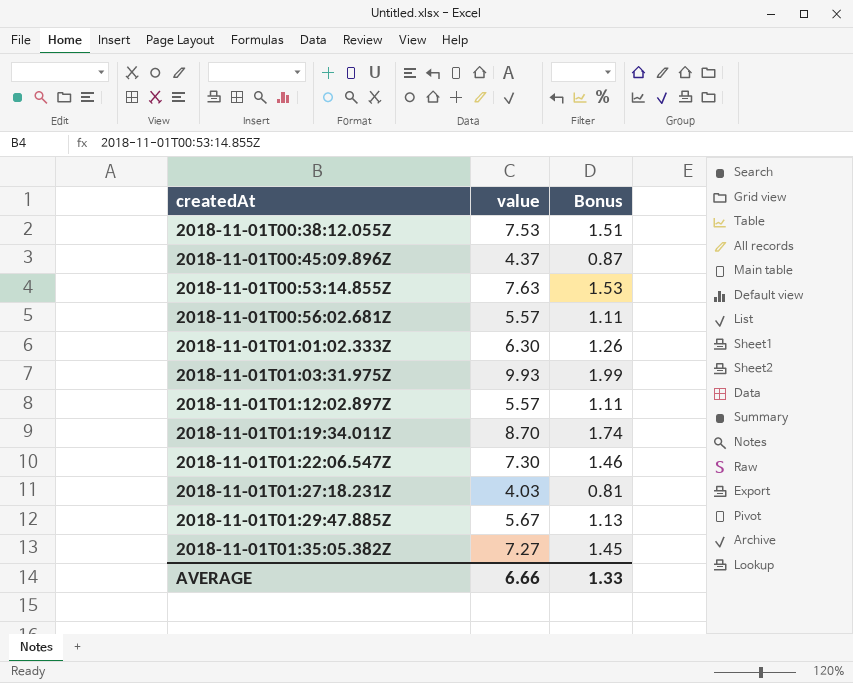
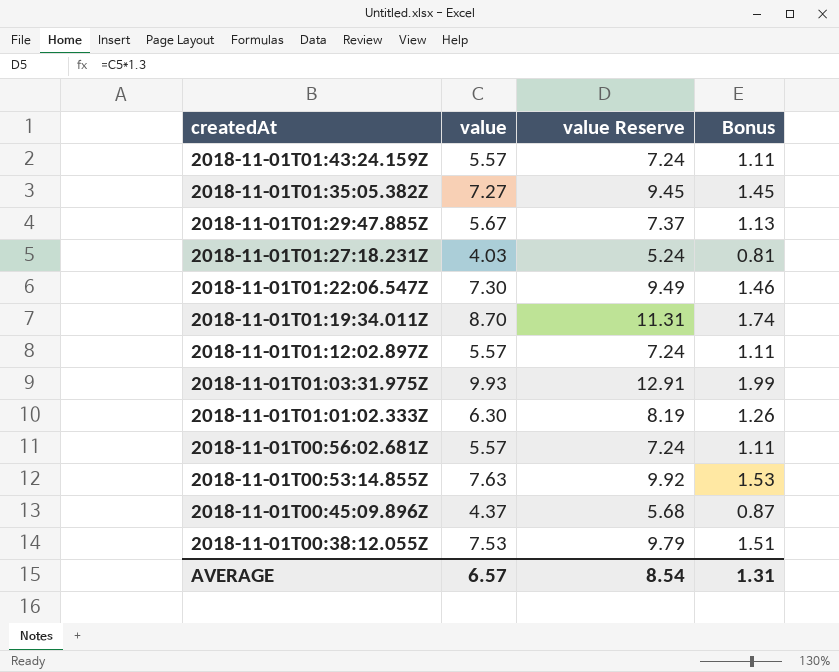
row order: createdAt ascending -> createdAt descending
column value Reserve | formula: none -> [value] * 1.3
row 2018-11-01T01:43:24.159Z: none -> 5.57 | 7.24 | 1.11
AVERAGE | value: 6.66 -> 6.57
AVERAGE | Bonus: 1.33 -> 1.31

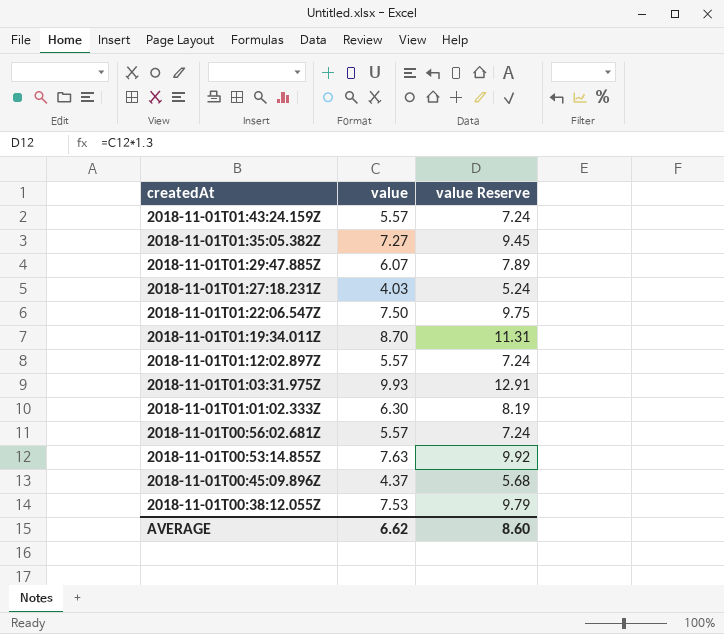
column Bonus | formula: [value] * 0.2 -> none
2018-11-01T01:29:47.885Z | value: 5.67 -> 6.07
2018-11-01T01:29:47.885Z | value Reserve: 7.37 -> 7.89
2018-11-01T01:22:06.547Z | value: 7.30 -> 7.50
2018-11-01T01:22:06.547Z | value Reserve: 9.49 -> 9.75
AVERAGE | value: 6.57 -> 6.62
AVERAGE | value Reserve: 8.54 -> 8.60

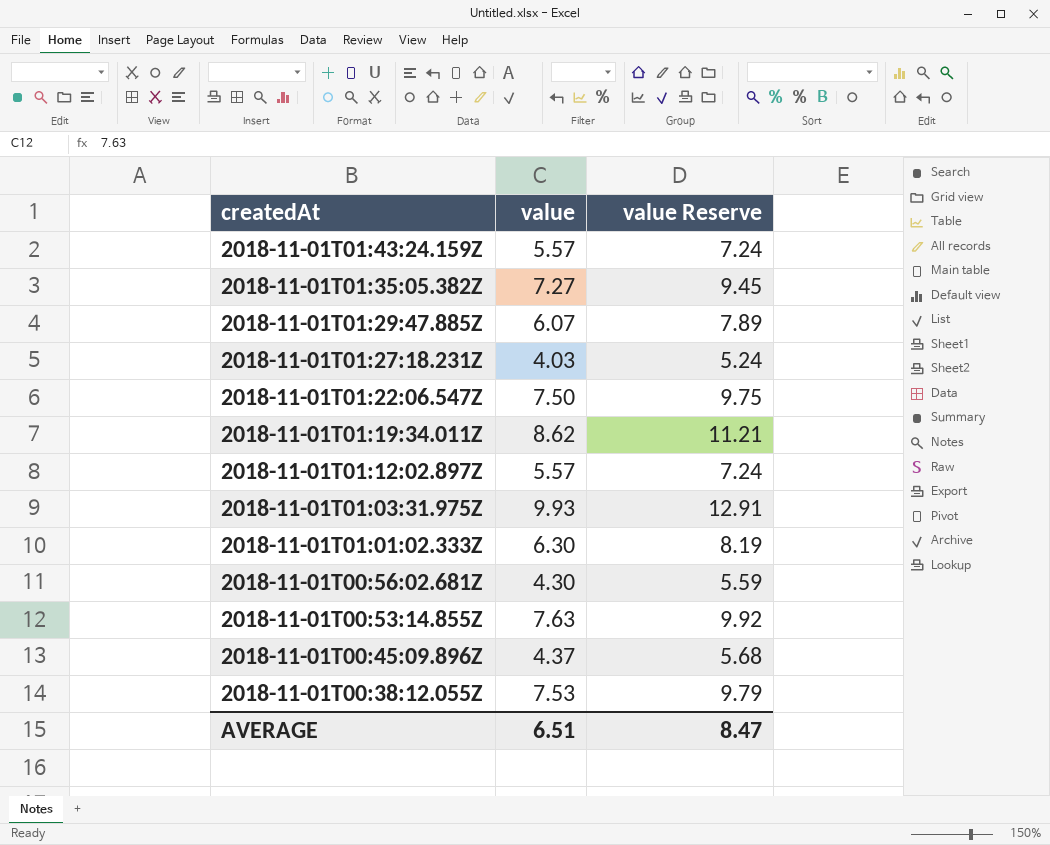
2018-11-01T01:19:34.011Z | value: 8.70 -> 8.62
2018-11-01T01:19:34.011Z | value Reserve: 11.31 -> 11.21
2018-11-01T00:56:02.681Z | value: 5.57 -> 4.30
2018-11-01T00:56:02.681Z | value Reserve: 7.24 -> 5.59
AVERAGE | value: 6.62 -> 6.51
AVERAGE | value Reserve: 8.60 -> 8.47

